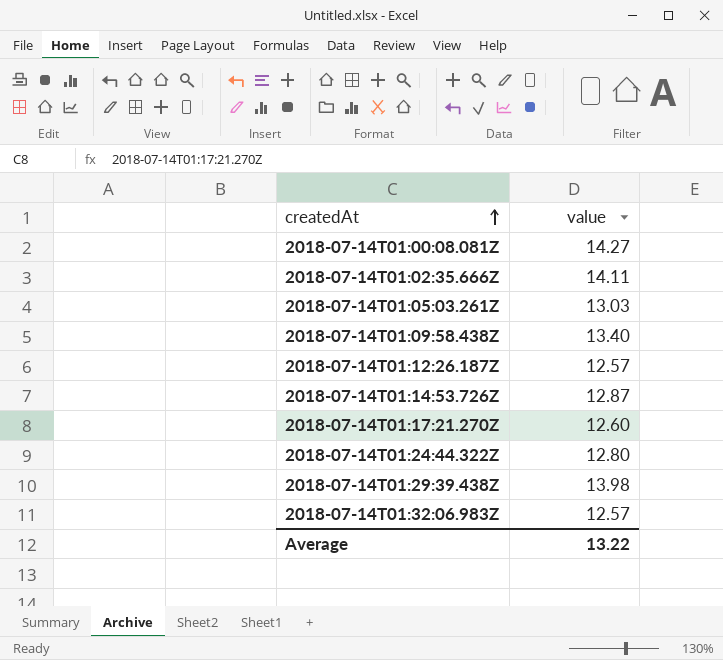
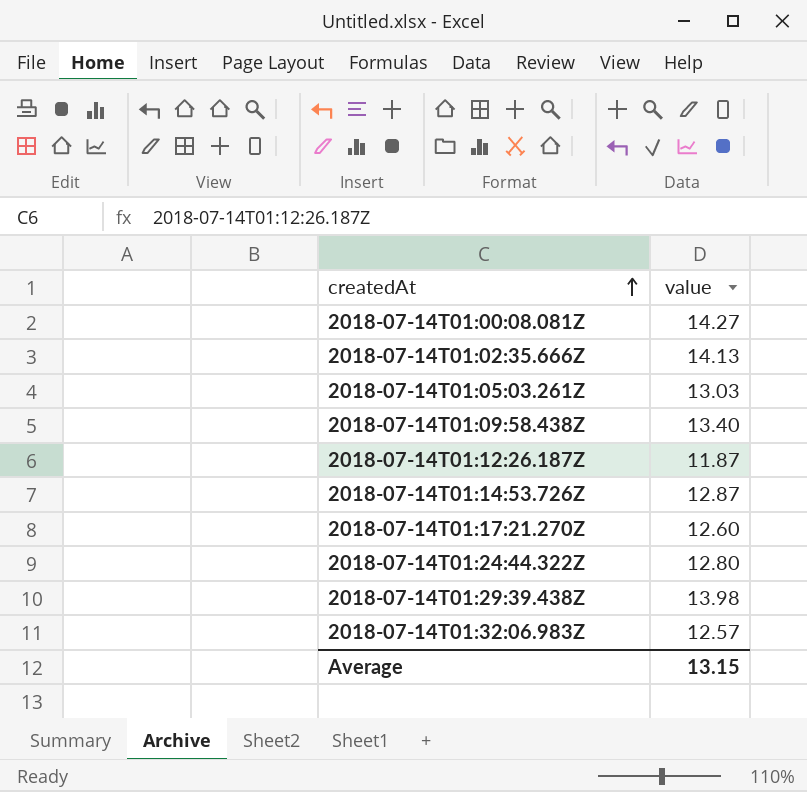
2018-07-14T01:02:35.666Z | value: 14.11 -> 14.13
2018-07-14T01:12:26.187Z | value: 12.57 -> 11.87
Average | value: 13.22 -> 13.15

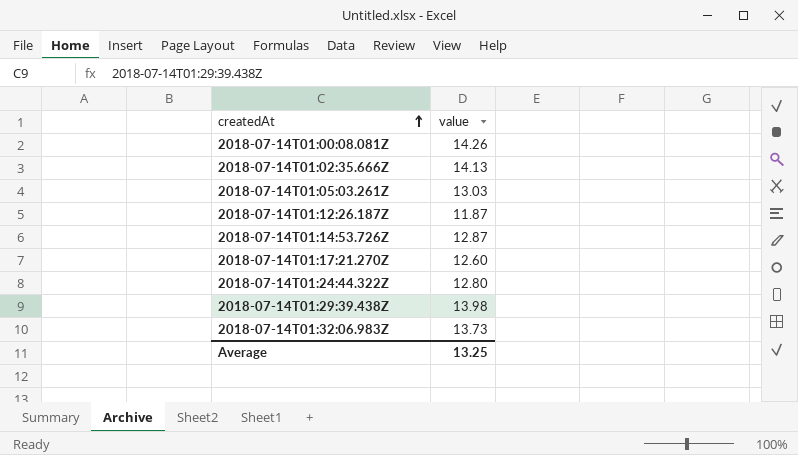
row 2018-07-14T01:09:58.438Z: 13.40 -> none
2018-07-14T01:00:08.081Z | value: 14.27 -> 14.26
2018-07-14T01:32:06.983Z | value: 12.57 -> 13.73
Average | value: 13.15 -> 13.25

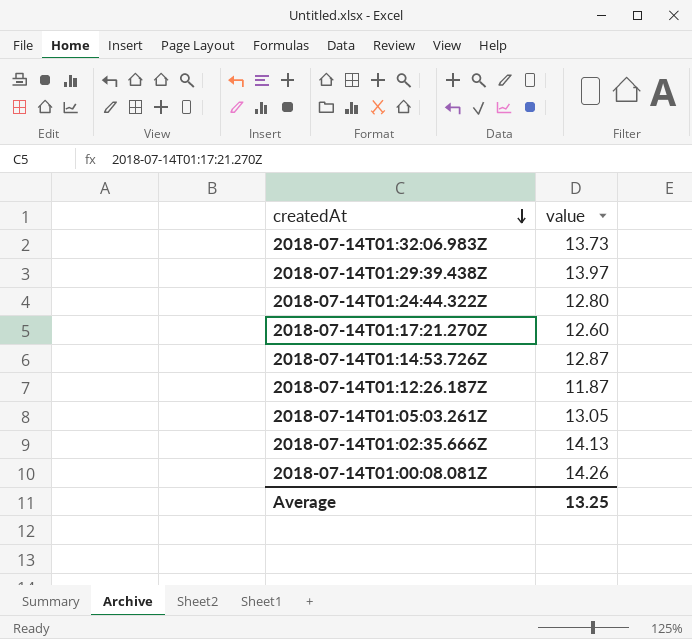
row order: createdAt ascending -> createdAt descending
2018-07-14T01:29:39.438Z | value: 13.98 -> 13.97
2018-07-14T01:05:03.261Z | value: 13.03 -> 13.05

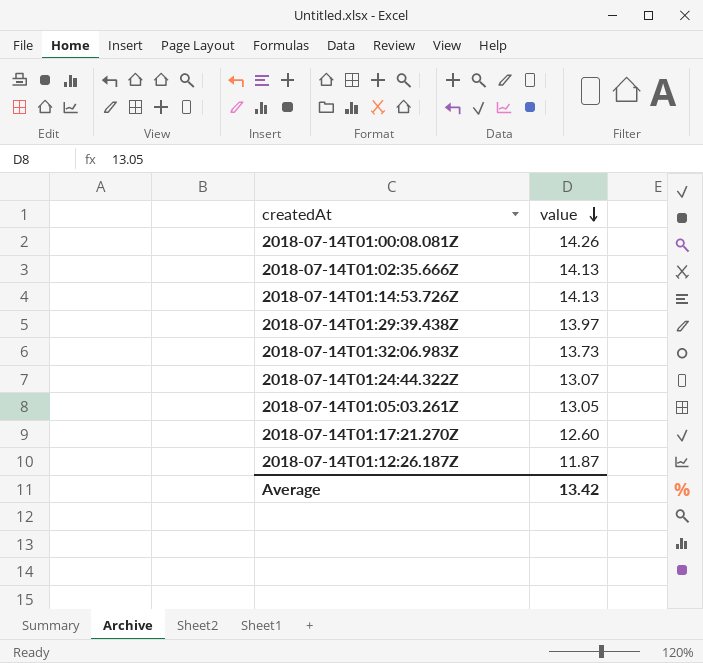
row order: createdAt descending -> value descending
2018-07-14T01:14:53.726Z | value: 12.87 -> 14.13
2018-07-14T01:24:44.322Z | value: 12.80 -> 13.07
Average | value: 13.25 -> 13.42

